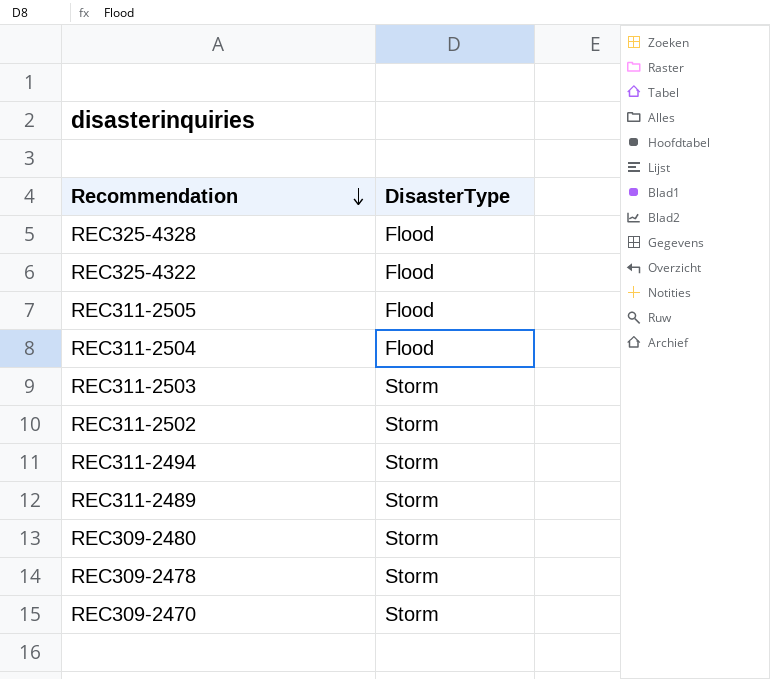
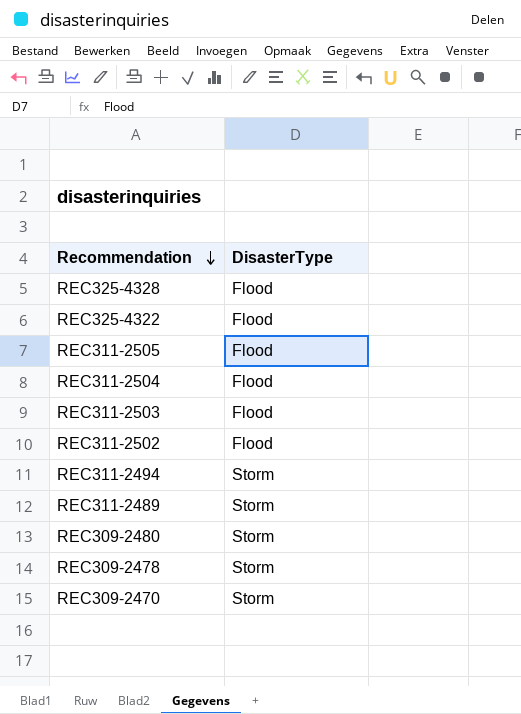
REC311-2503 | DisasterType: Storm -> Flood
REC311-2502 | DisasterType: Storm -> Flood

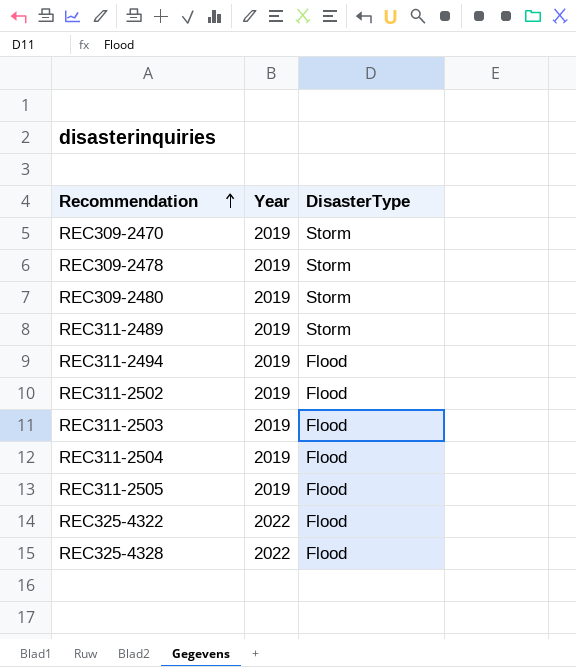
row order: Recommendation descending -> Recommendation ascending
column Year | position: none -> 2
REC311-2494 | DisasterType: Storm -> Flood

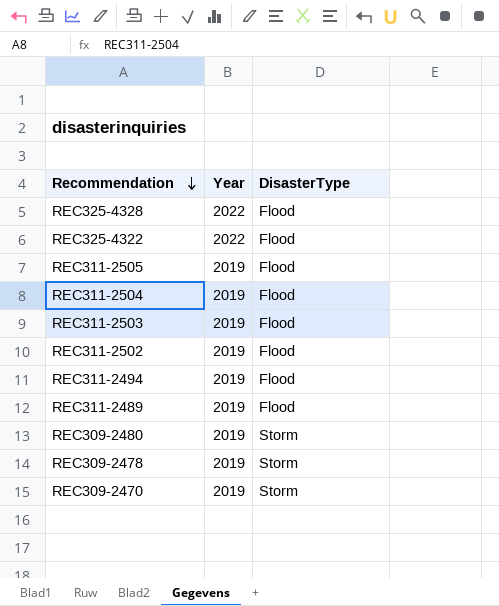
row order: Recommendation ascending -> Recommendation descending
REC311-2489 | DisasterType: Storm -> Flood

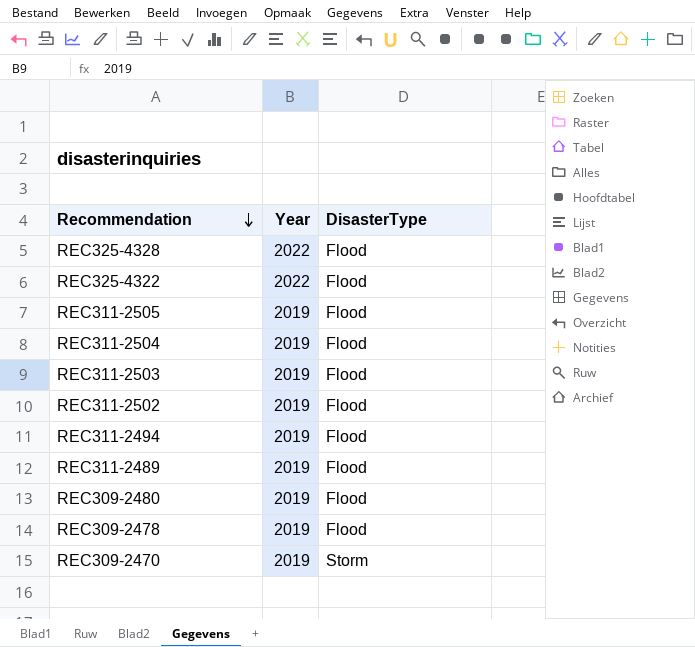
REC309-2480 | DisasterType: Storm -> Flood
REC309-2478 | DisasterType: Storm -> Flood

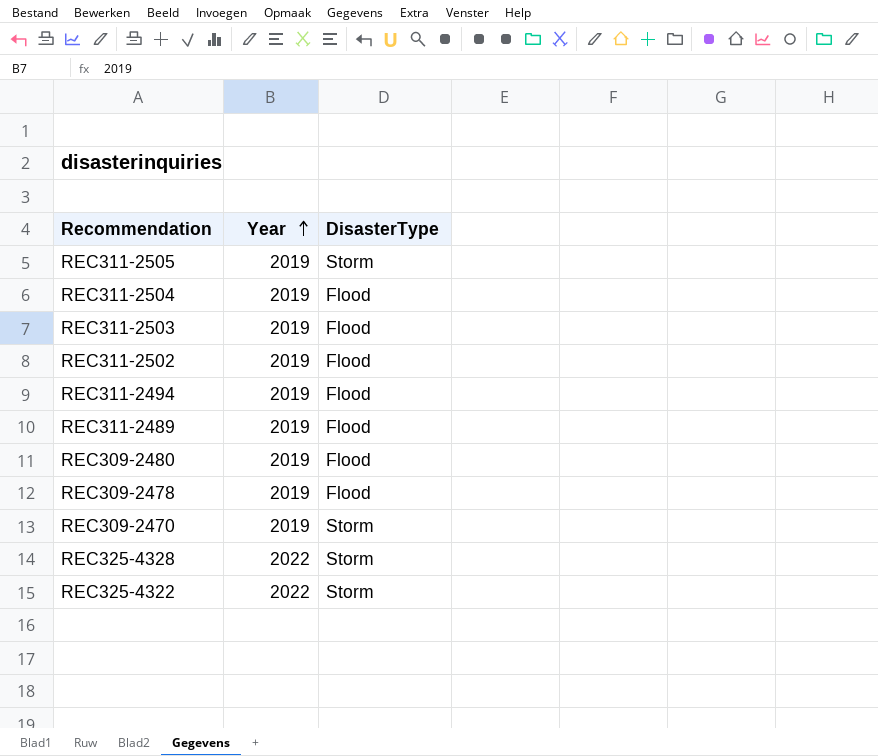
row order: Recommendation descending -> Year ascending
REC311-2505 | DisasterType: Flood -> Storm
REC325-4328 | DisasterType: Flood -> Storm
REC325-4322 | DisasterType: Flood -> Storm

